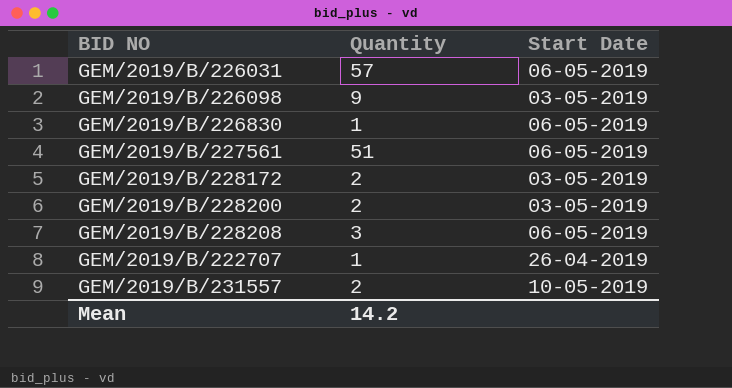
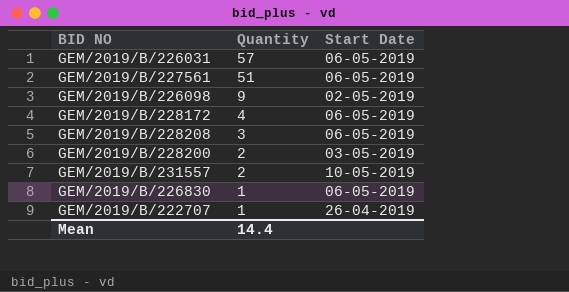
row order: none -> Quantity descending
GEM/2019/B/226098 | Start Date: 03-05-2019 -> 02-05-2019
GEM/2019/B/228172 | Quantity: 2 -> 4
GEM/2019/B/228172 | Start Date: 03-05-2019 -> 06-05-2019
Mean | Quantity: 14.2 -> 14.4

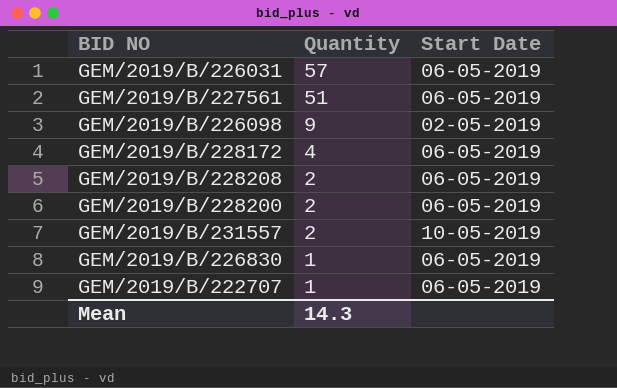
GEM/2019/B/228208 | Quantity: 3 -> 2
GEM/2019/B/228200 | Start Date: 03-05-2019 -> 06-05-2019
GEM/2019/B/222707 | Start Date: 26-04-2019 -> 06-05-2019
Mean | Quantity: 14.4 -> 14.3

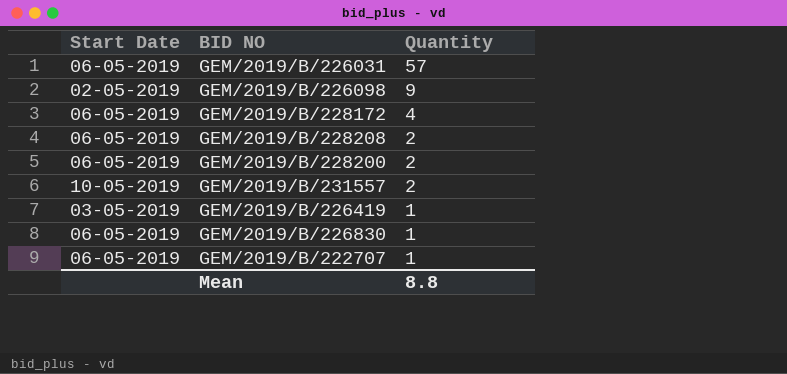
column Start Date | position: 3 -> 1
row GEM/2019/B/227561: 51 | 06-05-2019 -> none
row GEM/2019/B/226419: none -> 03-05-2019 | 1
Mean | Quantity: 14.3 -> 8.8

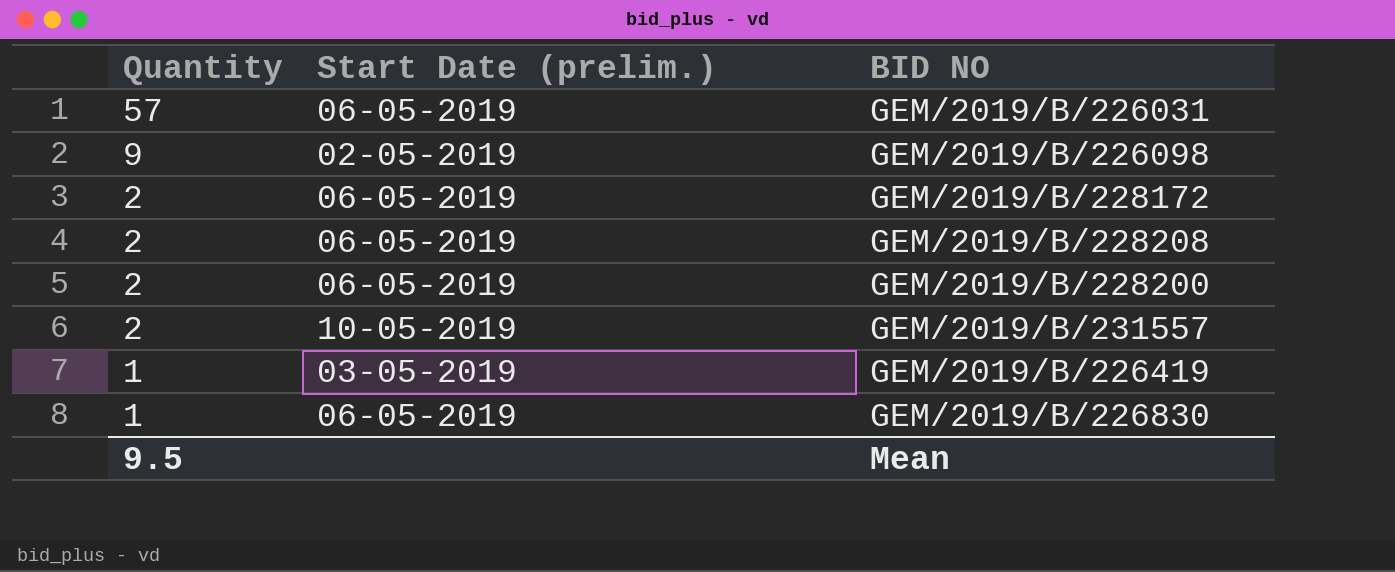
column Quantity | position: 3 -> 1
column name: Start Date -> Start Date (prelim.)
row GEM/2019/B/222707: 06-05-2019 | 1 -> none
GEM/2019/B/228172 | Quantity: 4 -> 2
Mean | Quantity: 8.8 -> 9.5

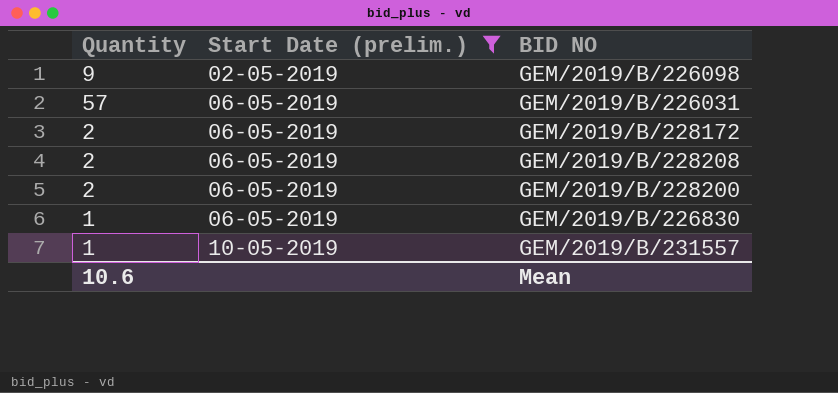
filter: none -> Start Date (prelim.) != 03-05-2019
row order: Quantity descending -> Start Date (prelim.) ascending
GEM/2019/B/231557 | Quantity: 2 -> 1
Mean | Quantity: 9.5 -> 10.6

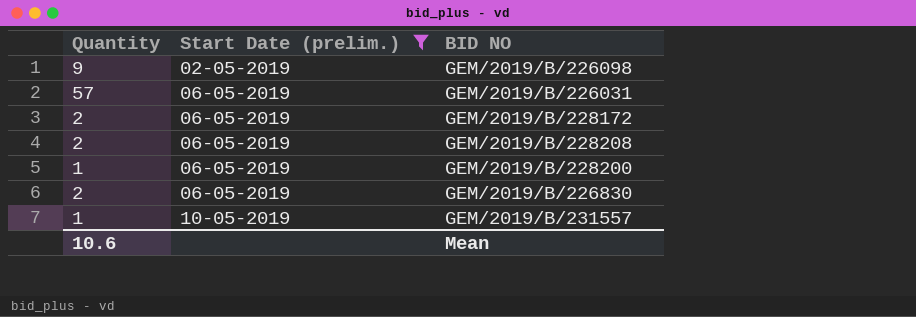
GEM/2019/B/228200 | Quantity: 2 -> 1
GEM/2019/B/226830 | Quantity: 1 -> 2

